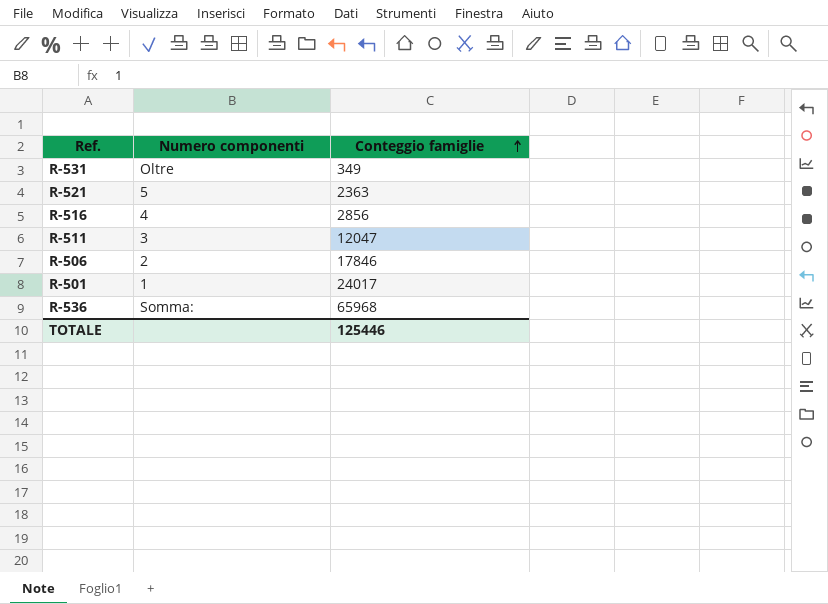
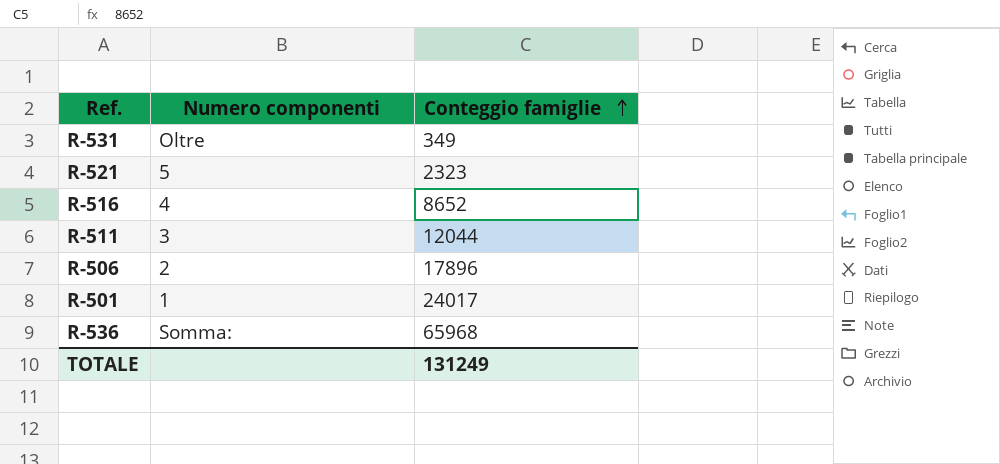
R-521 | Conteggio famiglie: 2363 -> 2323
R-516 | Conteggio famiglie: 2856 -> 8652
R-511 | Conteggio famiglie: 12047 -> 12044
R-506 | Conteggio famiglie: 17846 -> 17896
TOTALE | Conteggio famiglie: 125446 -> 131249

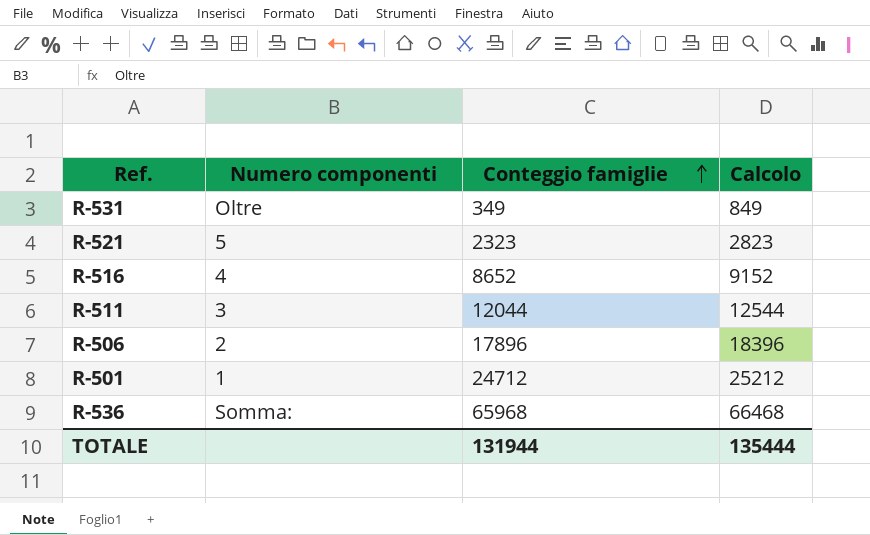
column Calcolo | formula: none -> [Conteggio famiglie] + 500
R-501 | Conteggio famiglie: 24017 -> 24712
TOTALE | Conteggio famiglie: 131249 -> 131944

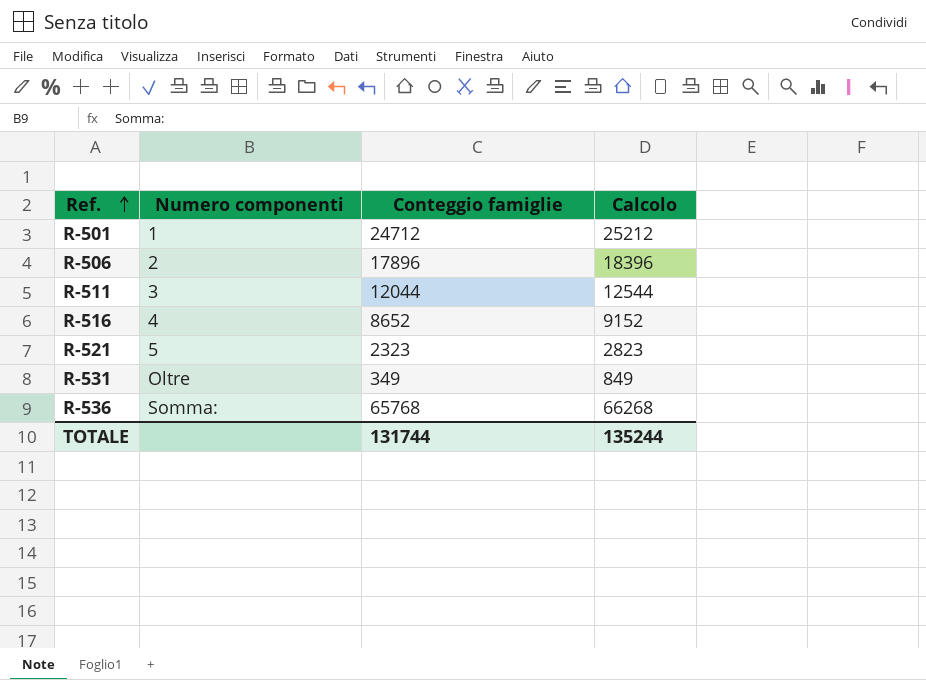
row order: Conteggio famiglie ascending -> Ref. ascending
R-536 | Conteggio famiglie: 65968 -> 65768
R-536 | Calcolo: 66468 -> 66268
TOTALE | Conteggio famiglie: 131944 -> 131744
TOTALE | Calcolo: 135444 -> 135244

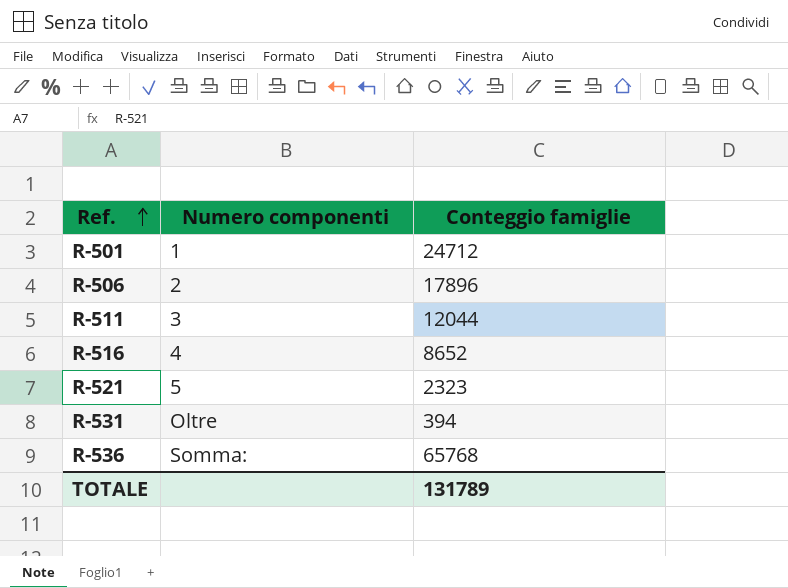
column Calcolo | formula: [Conteggio famiglie] + 500 -> none
R-531 | Conteggio famiglie: 349 -> 394
TOTALE | Conteggio famiglie: 131744 -> 131789

